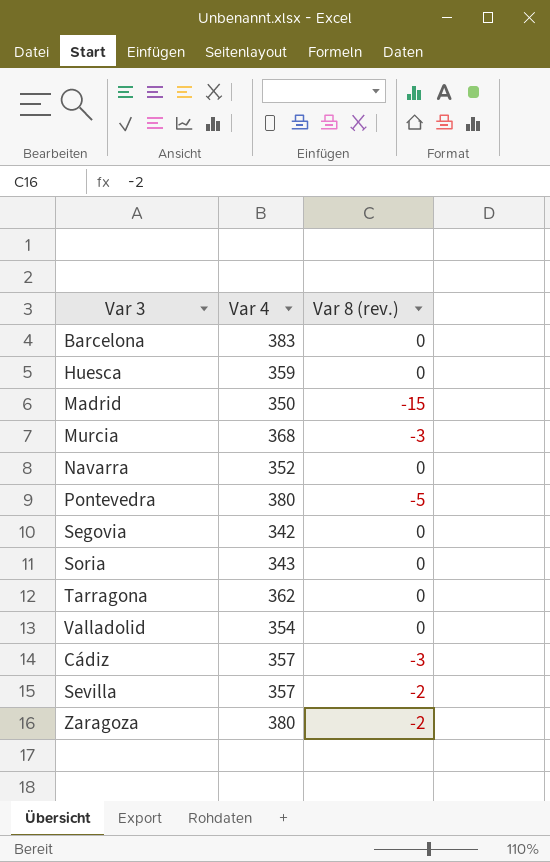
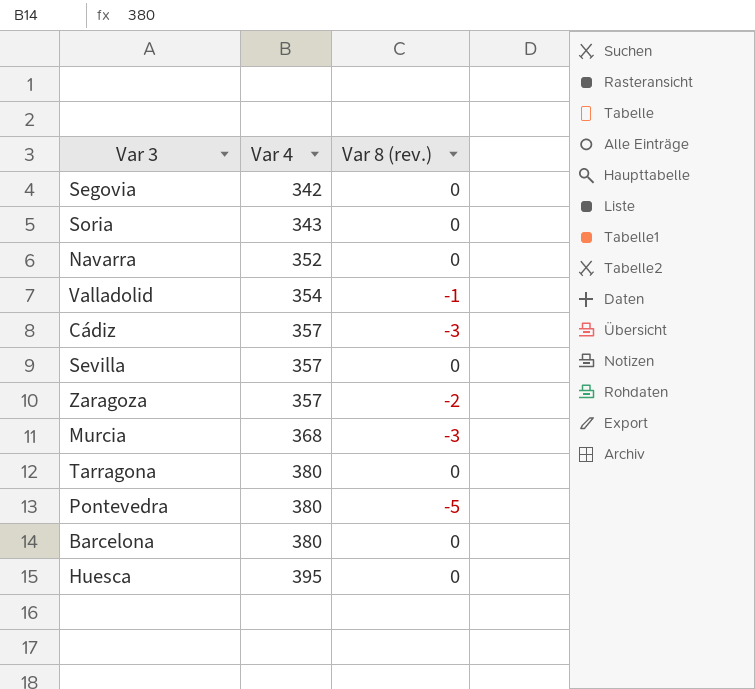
row order: none -> Var 4 ascending
row Madrid: 350 | -15 -> none
Valladolid | Var 8 (rev.): 0 -> -1
Sevilla | Var 8 (rev.): -2 -> 0
Zaragoza | Var 4: 380 -> 357
Tarragona | Var 4: 362 -> 380
Barcelona | Var 4: 383 -> 380
Huesca | Var 4: 359 -> 395

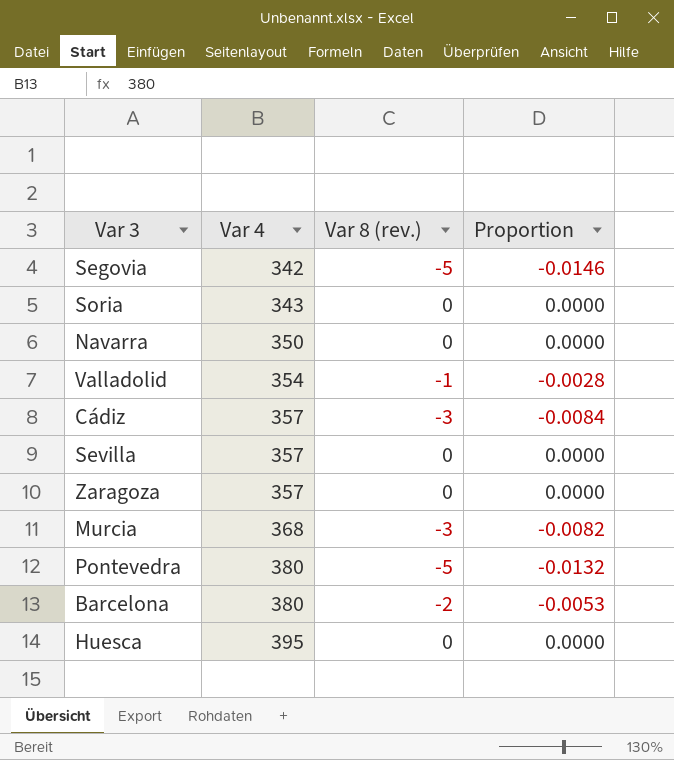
column Proportion | formula: none -> [Var 8 (rev.)] / [Var 4]
row Tarragona: 380 | 0 -> none
Segovia | Var 8 (rev.): 0 -> -5
Navarra | Var 4: 352 -> 350
Zaragoza | Var 8 (rev.): -2 -> 0
Barcelona | Var 8 (rev.): 0 -> -2

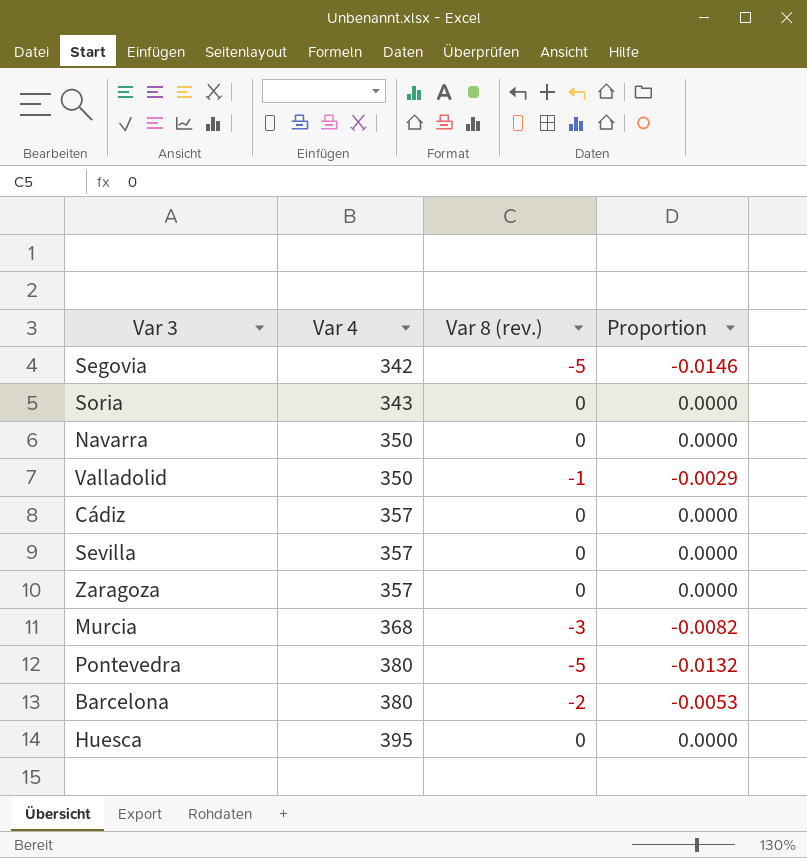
Valladolid | Var 4: 354 -> 350
Valladolid | Proportion: -0.0028 -> -0.0029
Cádiz | Var 8 (rev.): -3 -> 0
Cádiz | Proportion: -0.0084 -> 0.0000

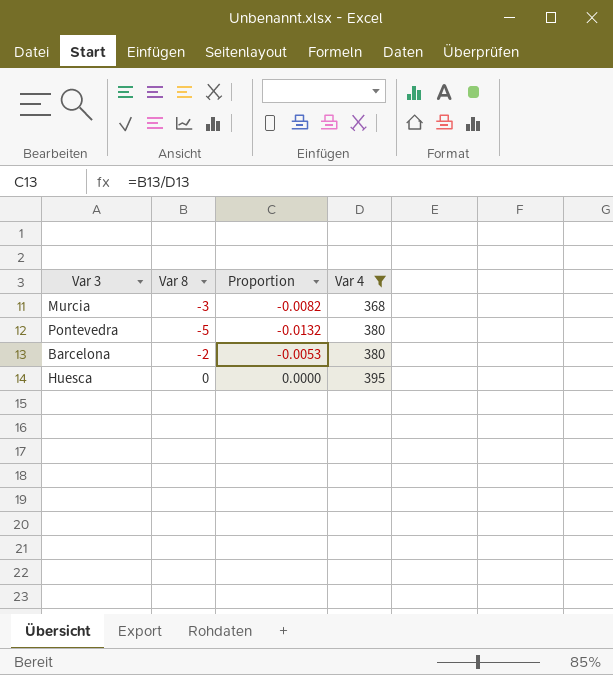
filter: none -> Var 4 >= 368
column name: Var 8 (rev.) -> Var 8
column Var 4 | position: 2 -> 4

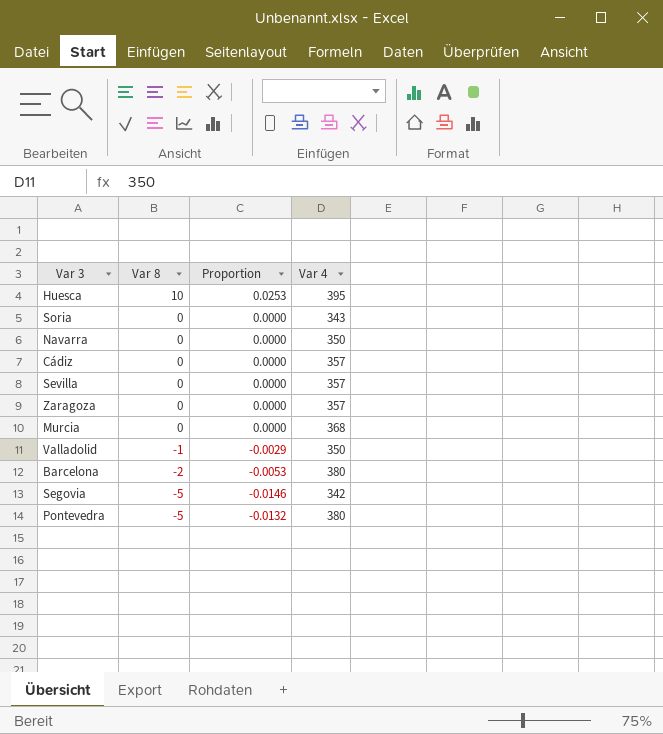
filter: Var 4 >= 368 -> none
row order: Var 4 ascending -> Var 8 descending
Huesca | Var 8: 0 -> 10
Huesca | Proportion: 0.0000 -> 0.0253
Murcia | Var 8: -3 -> 0
Murcia | Proportion: -0.0082 -> 0.0000

